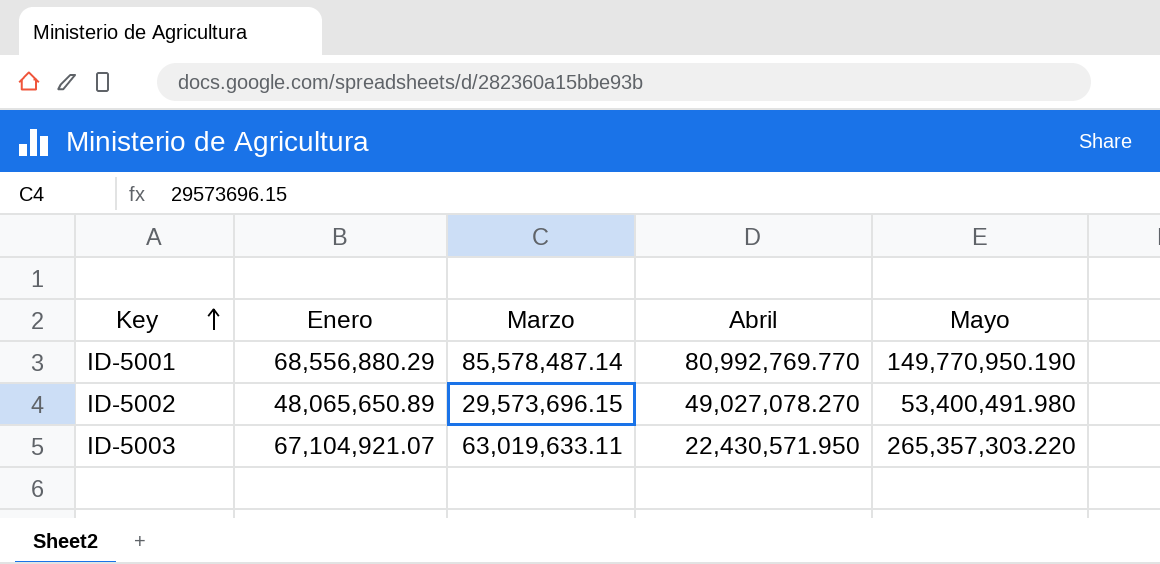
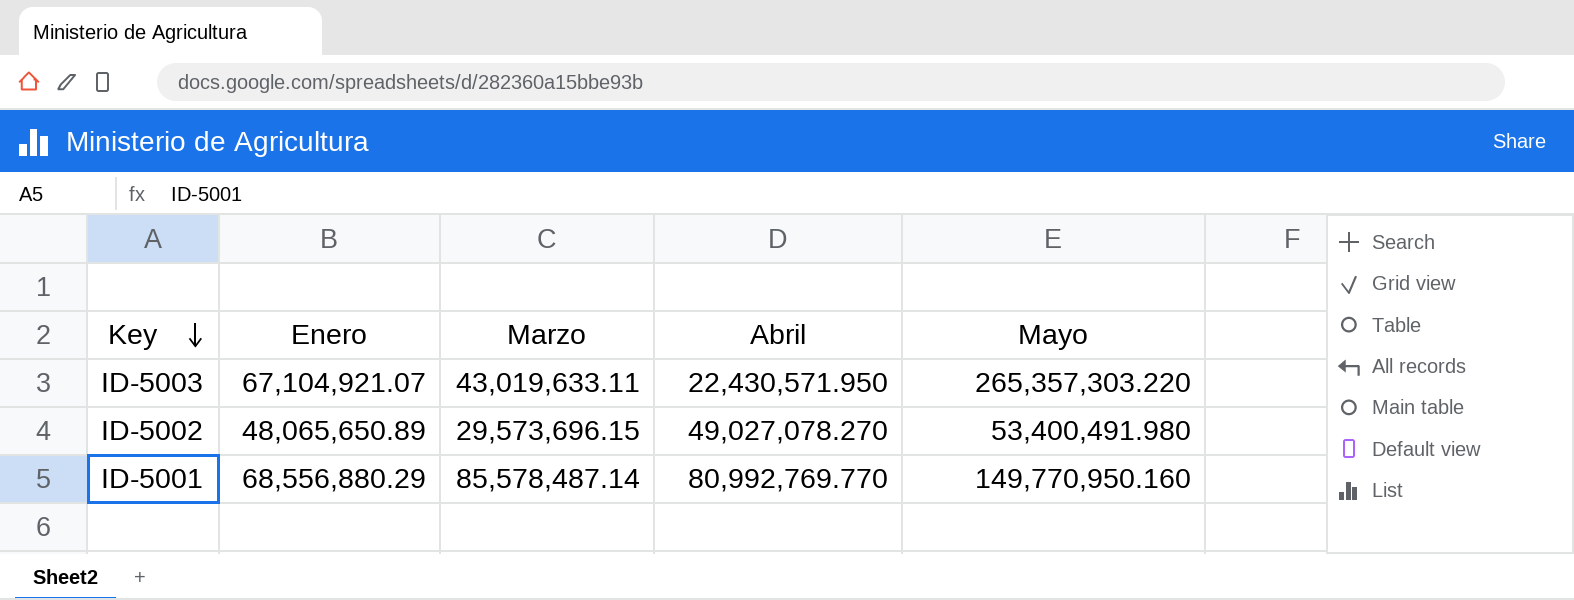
row order: Key ascending -> Key descending
ID-5003 | Marzo: 63,019,633.11 -> 43,019,633.11
ID-5001 | Mayo: 149,770,950.190 -> 149,770,950.160

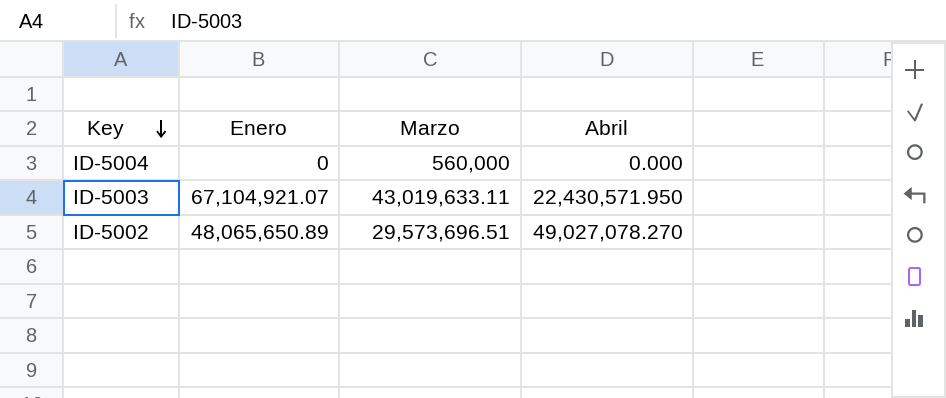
column Mayo | position: 5 -> none
row ID-5001: 68,556,880.29 | 85,578,487.14 | 80,992,769.770 | 149,770,950.160 -> none
row ID-5004: none -> 0 | 560,000 | 0.000
ID-5002 | Marzo: 29,573,696.15 -> 29,573,696.51

